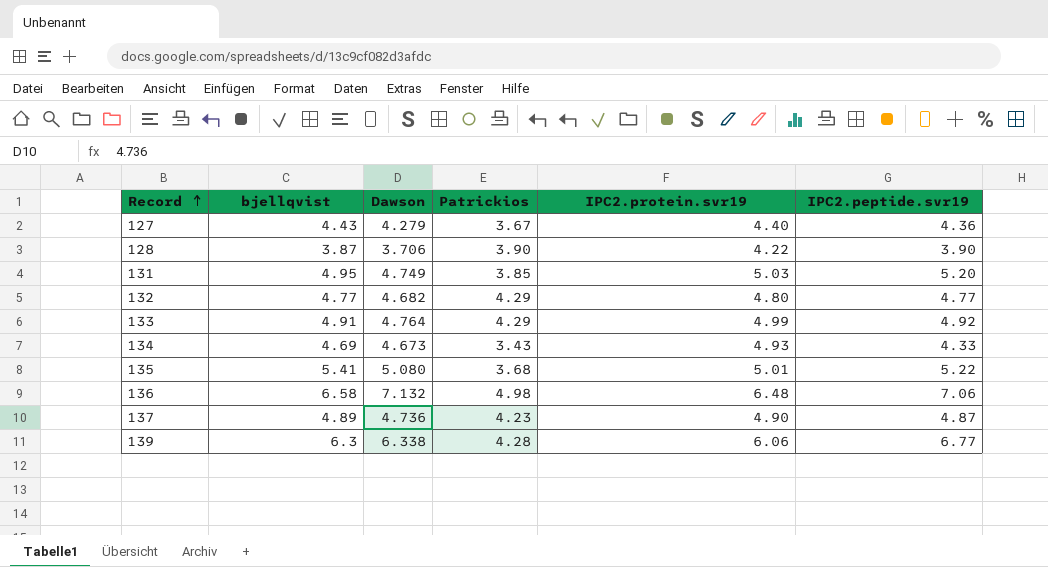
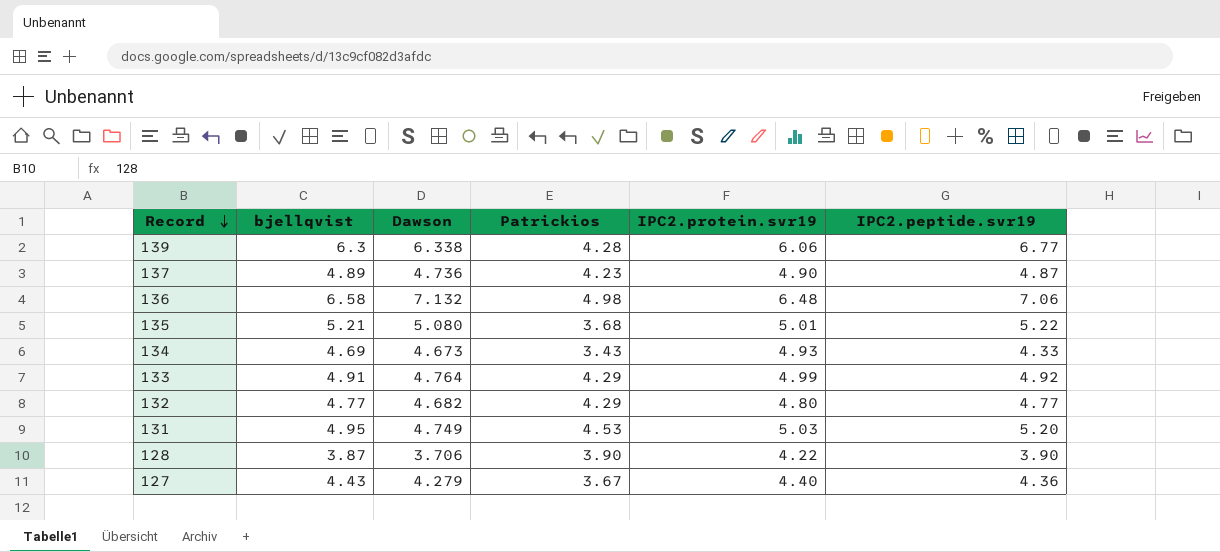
row order: Record ascending -> Record descending
135 | bjellqvist: 5.41 -> 5.21
131 | Patrickios: 3.85 -> 4.53

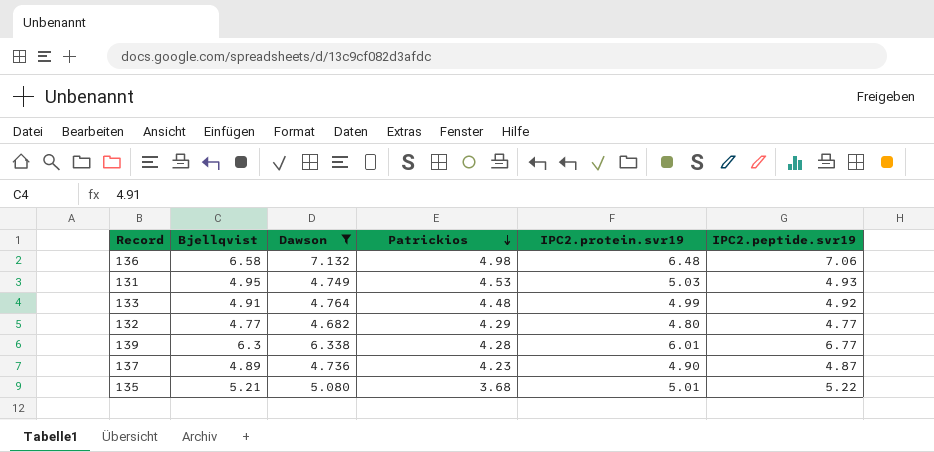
filter: none -> Dawson >= 4.682
row order: Record descending -> Patrickios descending
column name: bjellqvist -> Bjellqvist
131 | IPC2.peptide.svr19: 5.20 -> 4.93
133 | Patrickios: 4.29 -> 4.48
139 | IPC2.protein.svr19: 6.06 -> 6.01

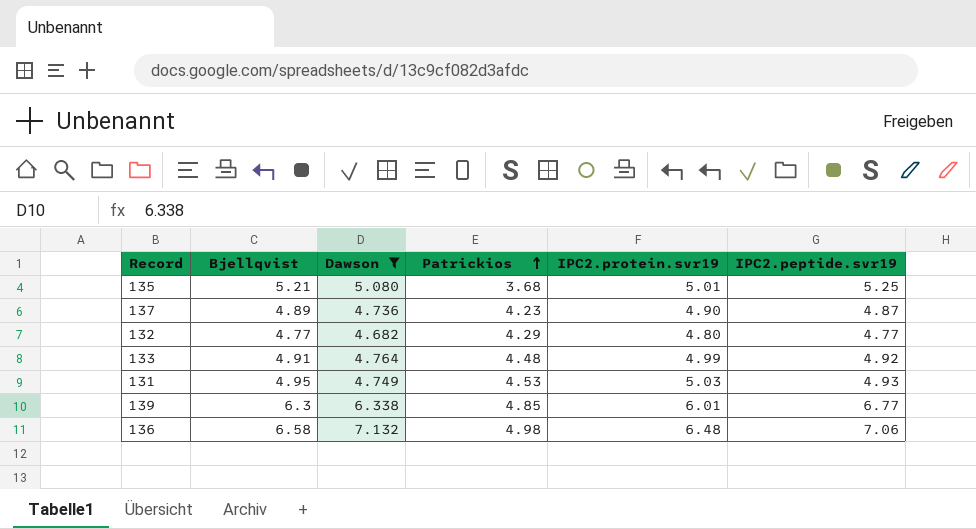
row order: Patrickios descending -> Patrickios ascending
135 | IPC2.peptide.svr19: 5.22 -> 5.25
139 | Patrickios: 4.28 -> 4.85

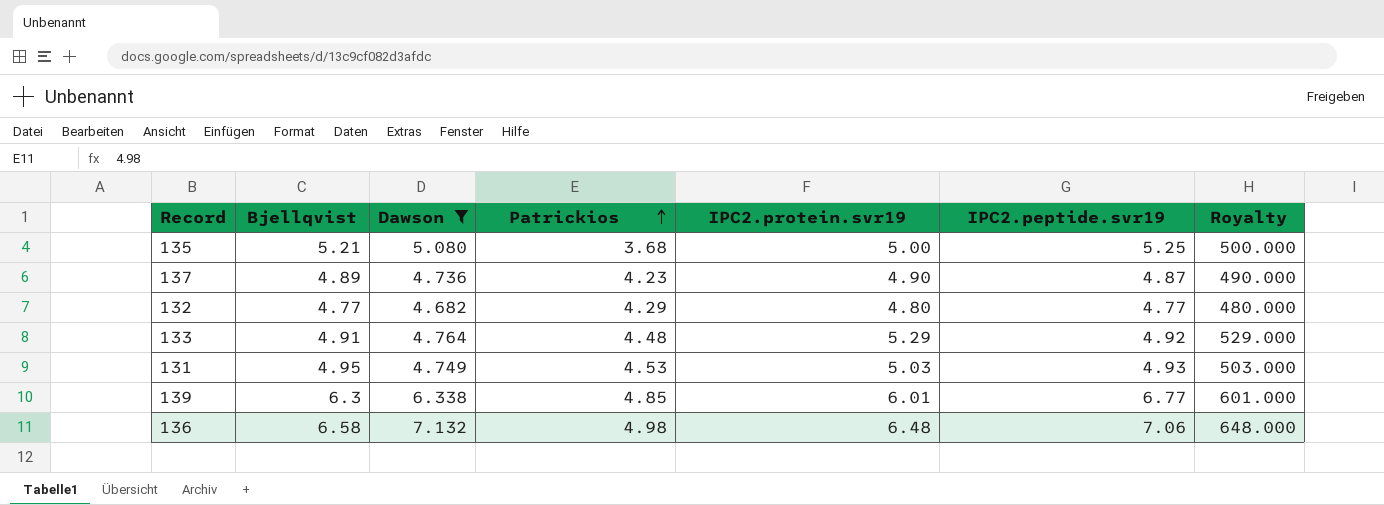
column Royalty | formula: none -> [IPC2.protein.svr19] * 100
135 | IPC2.protein.svr19: 5.01 -> 5.00
133 | IPC2.protein.svr19: 4.99 -> 5.29

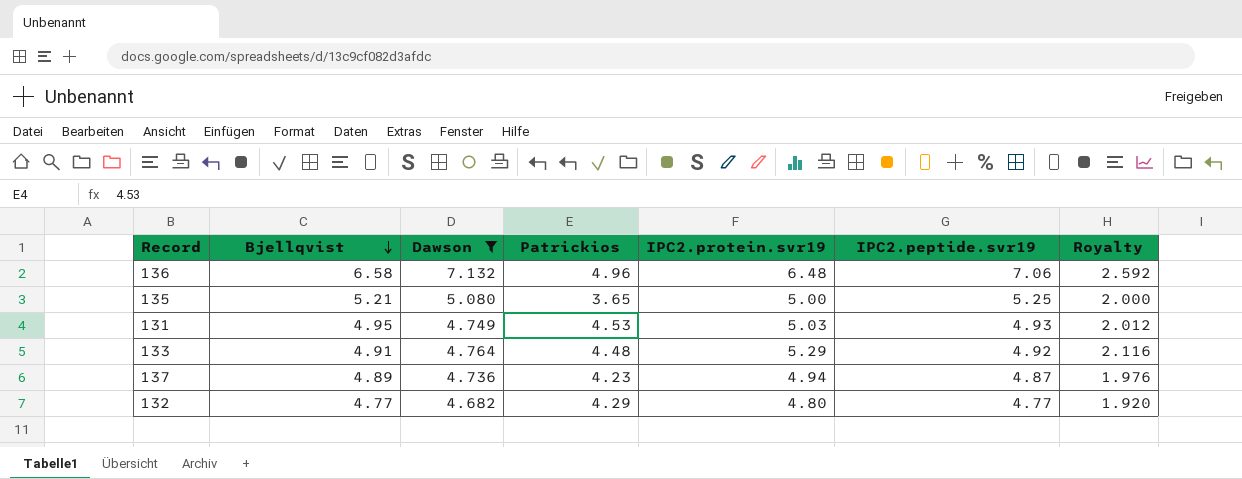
row order: Patrickios ascending -> Bjellqvist descending
column Royalty | formula: [IPC2.protein.svr19] * 100 -> [IPC2.protein.svr19] * 0.4
row 139: 6.3 | 6.338 | 4.85 | 6.01 | 6.77 | 601.000 -> none
136 | Patrickios: 4.98 -> 4.96
135 | Patrickios: 3.68 -> 3.65
137 | IPC2.protein.svr19: 4.90 -> 4.94

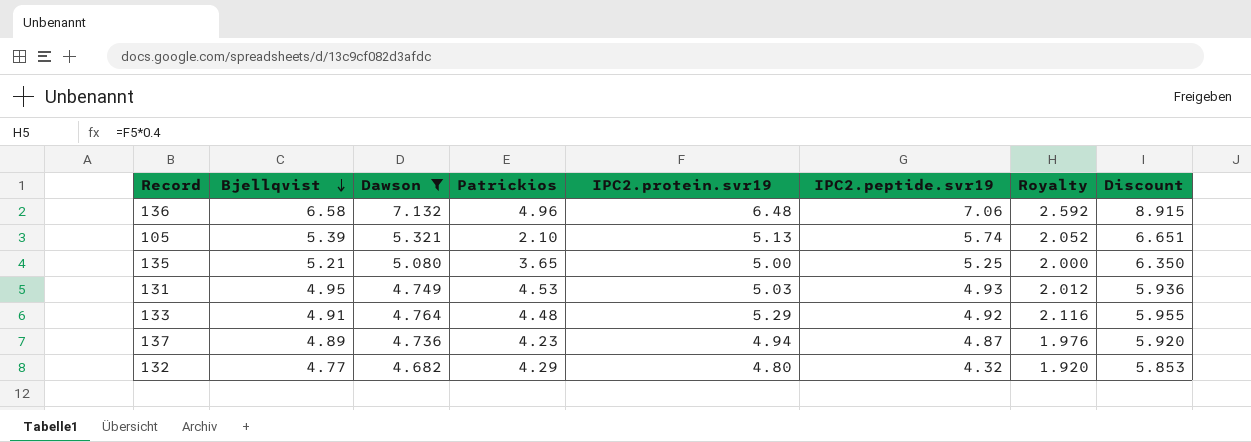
column Discount | formula: none -> [Dawson] * 1.25
row 105: none -> 5.39 | 5.321 | 2.10 | 5.13 | 5.74 | 2.052 | 6.651
132 | IPC2.peptide.svr19: 4.77 -> 4.32

